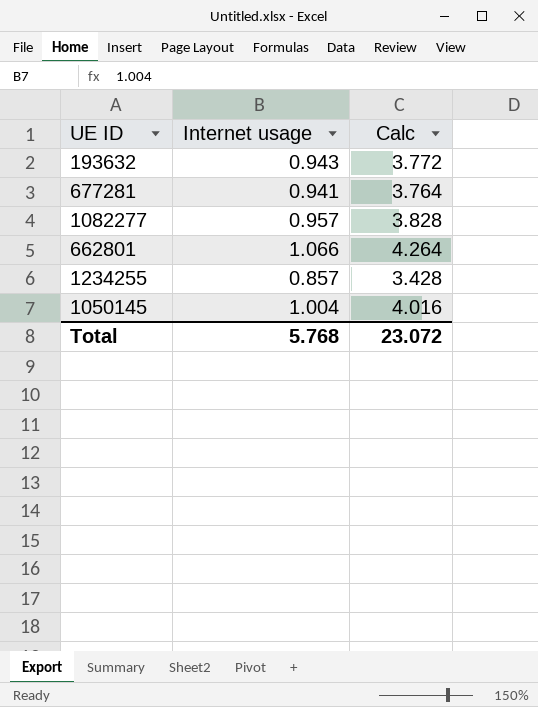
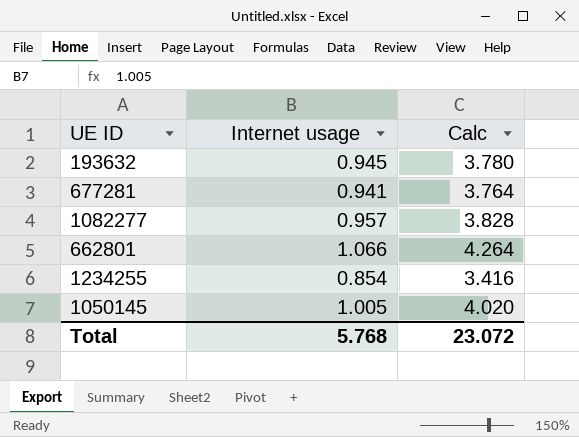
193632 | Internet usage: 0.943 -> 0.945
193632 | Calc: 3.772 -> 3.780
1234255 | Internet usage: 0.857 -> 0.854
1234255 | Calc: 3.428 -> 3.416
1050145 | Internet usage: 1.004 -> 1.005
1050145 | Calc: 4.016 -> 4.020

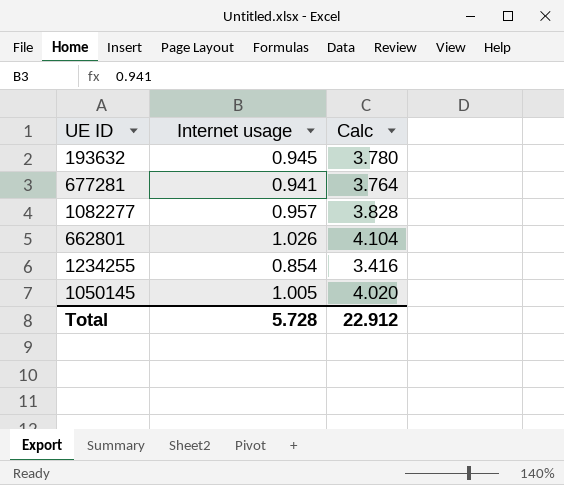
662801 | Internet usage: 1.066 -> 1.026
662801 | Calc: 4.264 -> 4.104
Total | Internet usage: 5.768 -> 5.728
Total | Calc: 23.072 -> 22.912

